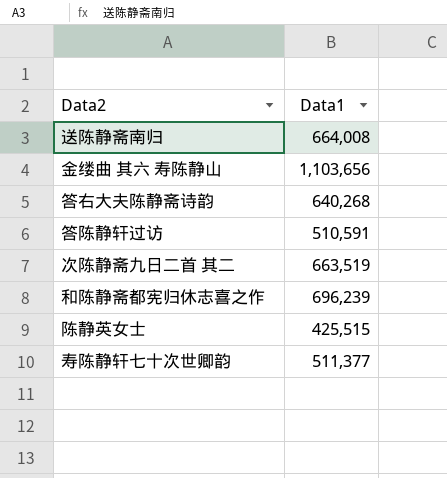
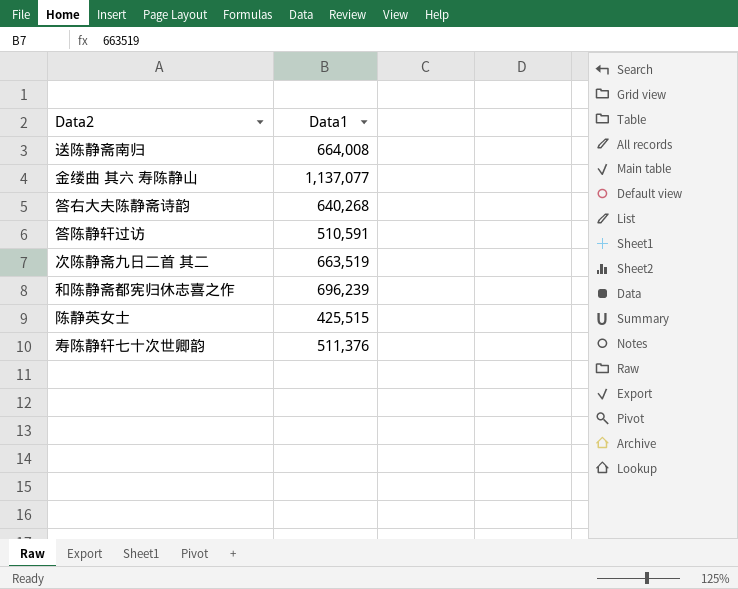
金缕曲 其六 寿陈静山 | Data1: 1,103,656 -> 1,137,077
寿陈静轩七十次世卿韵 | Data1: 511,377 -> 511,376

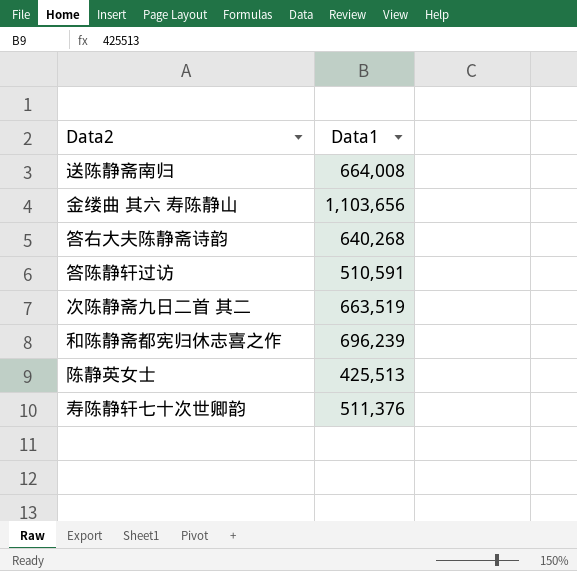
金缕曲 其六 寿陈静山 | Data1: 1,137,077 -> 1,103,656
陈静英女士 | Data1: 425,515 -> 425,513

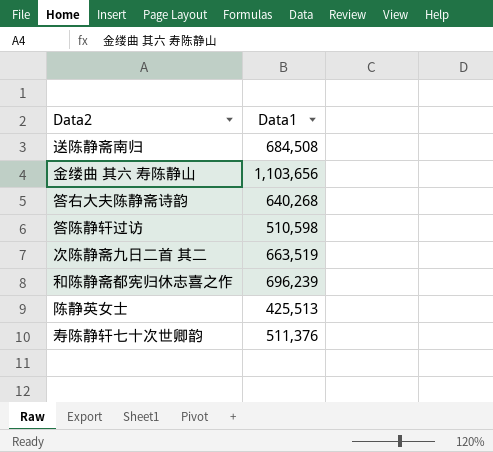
送陈静斋南归 | Data1: 664,008 -> 684,508
答陈静轩过访 | Data1: 510,591 -> 510,598

